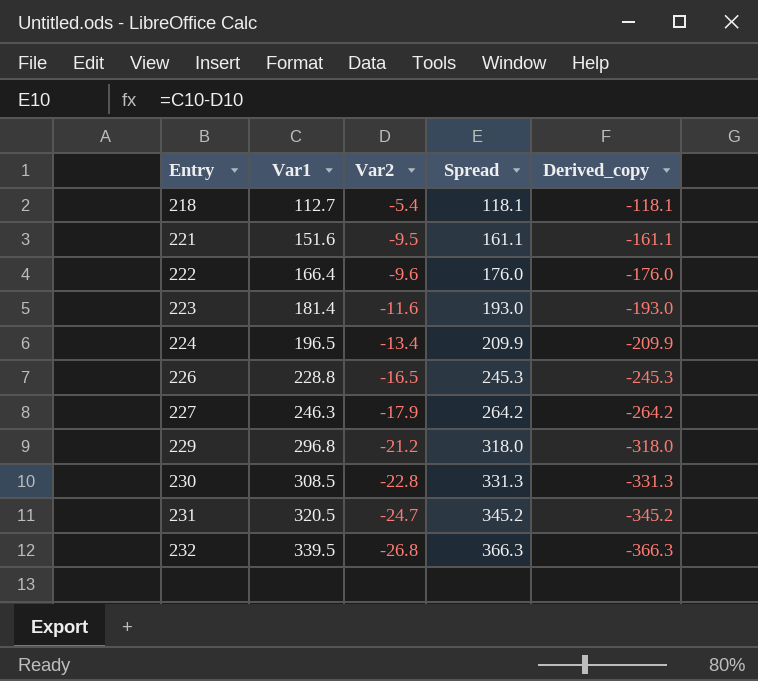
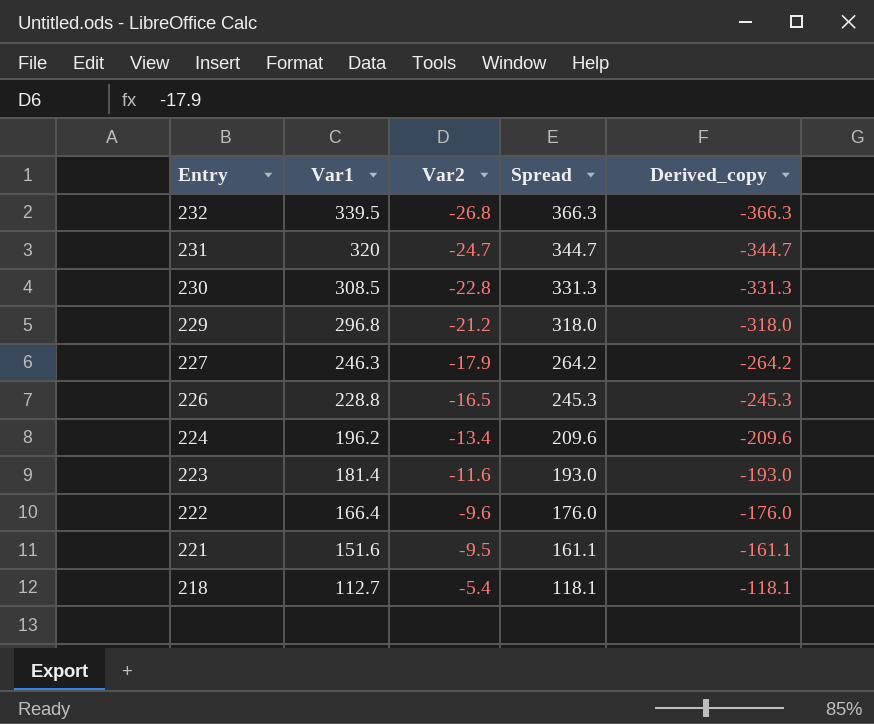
row order: Entry ascending -> Entry descending
231 | Var1: 320.5 -> 320
231 | Spread: 345.2 -> 344.7
231 | Derived_copy: -345.2 -> -344.7
224 | Var1: 196.5 -> 196.2
224 | Spread: 209.9 -> 209.6
224 | Derived_copy: -209.9 -> -209.6

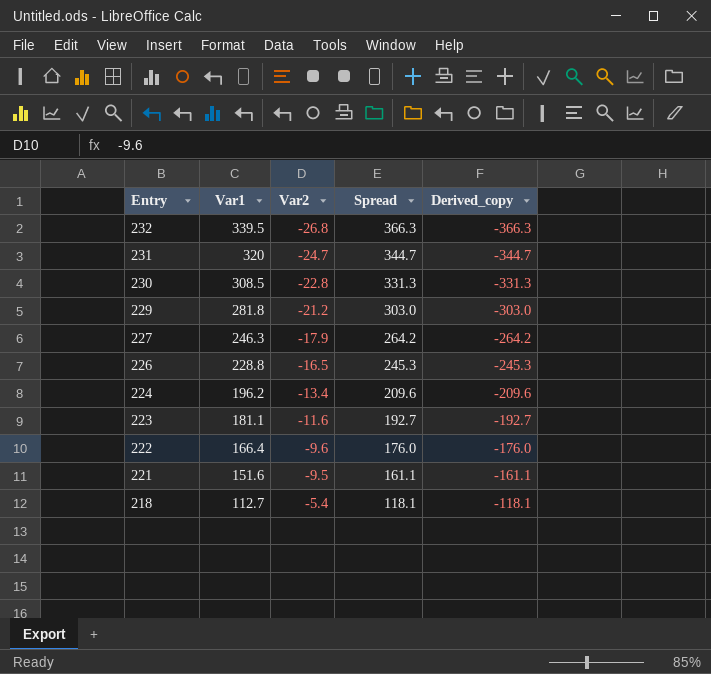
229 | Var1: 296.8 -> 281.8
229 | Spread: 318.0 -> 303.0
229 | Derived_copy: -318.0 -> -303.0
223 | Var1: 181.4 -> 181.1
223 | Spread: 193.0 -> 192.7
223 | Derived_copy: -193.0 -> -192.7

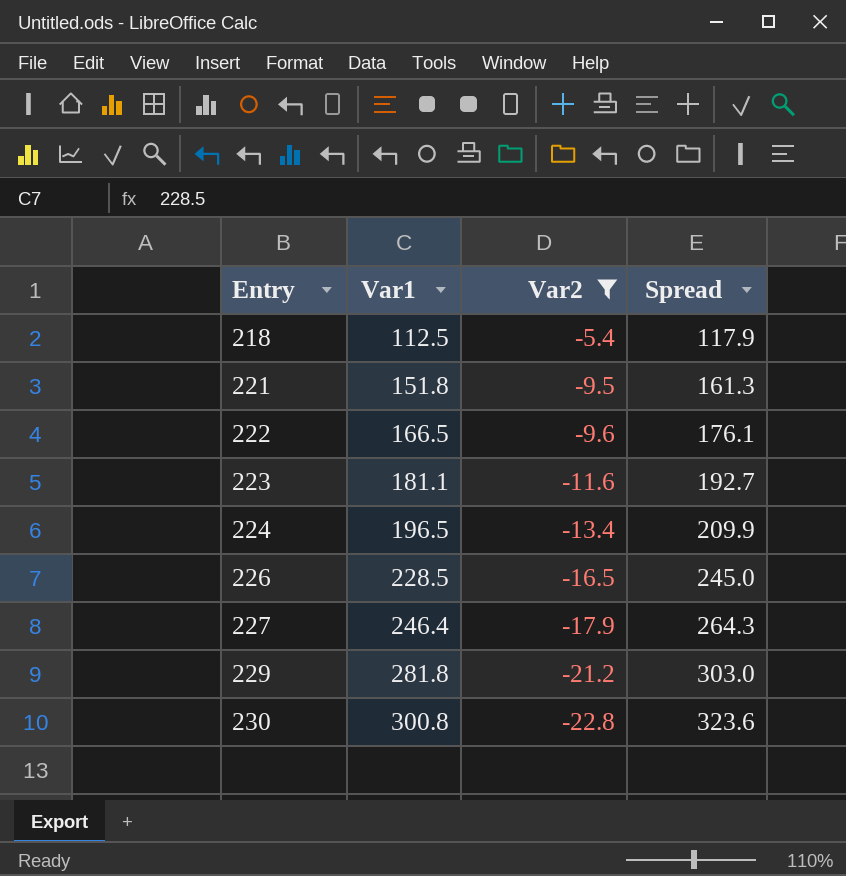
filter: none -> Var2 >= -22.8
row order: Entry descending -> Entry ascending
column Derived_copy | formula: [Var2] - [Var1] -> none
218 | Var1: 112.7 -> 112.5
218 | Spread: 118.1 -> 117.9
221 | Var1: 151.6 -> 151.8
221 | Spread: 161.1 -> 161.3
222 | Var1: 166.4 -> 166.5
222 | Spread: 176.0 -> 176.1
224 | Var1: 196.2 -> 196.5
224 | Spread: 209.6 -> 209.9
226 | Var1: 228.8 -> 228.5
226 | Spread: 245.3 -> 245.0
227 | Var1: 246.3 -> 246.4
227 | Spread: 264.2 -> 264.3
230 | Var1: 308.5 -> 300.8
230 | Spread: 331.3 -> 323.6

